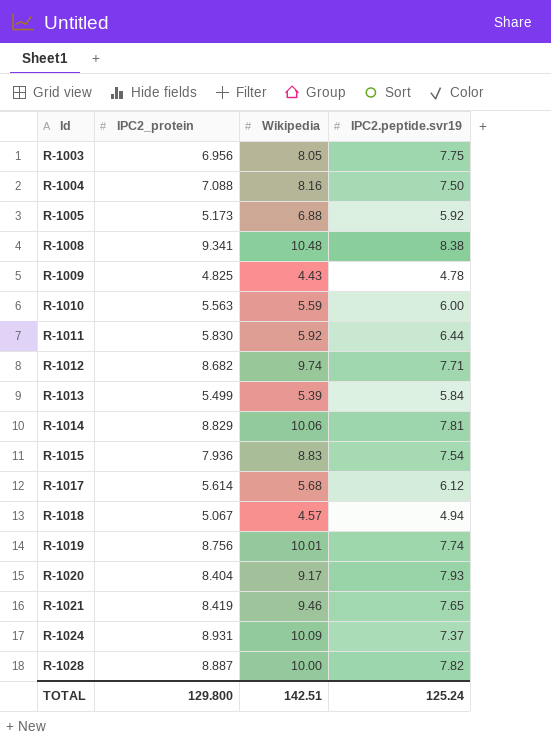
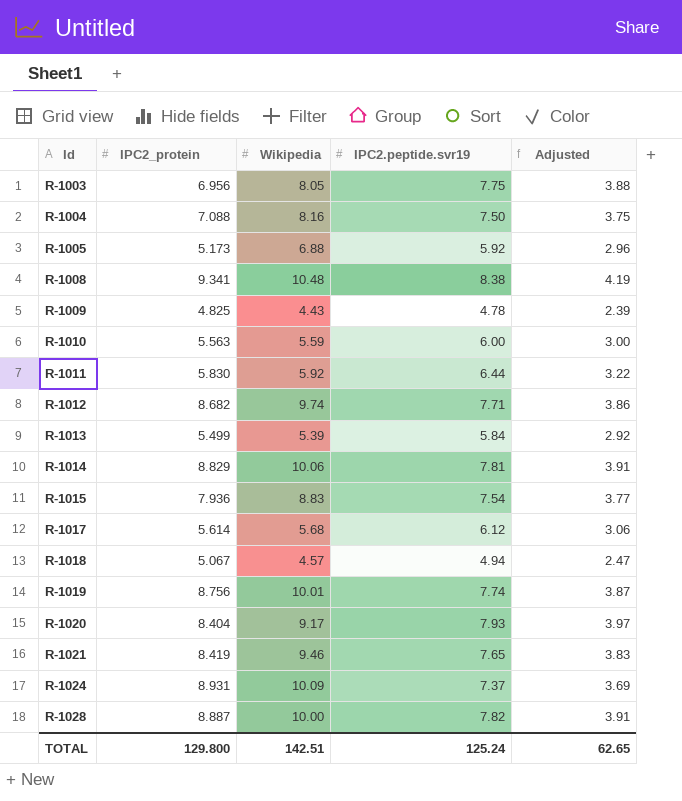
column Adjusted | formula: none -> [IPC2.peptide.svr19] * 0.5

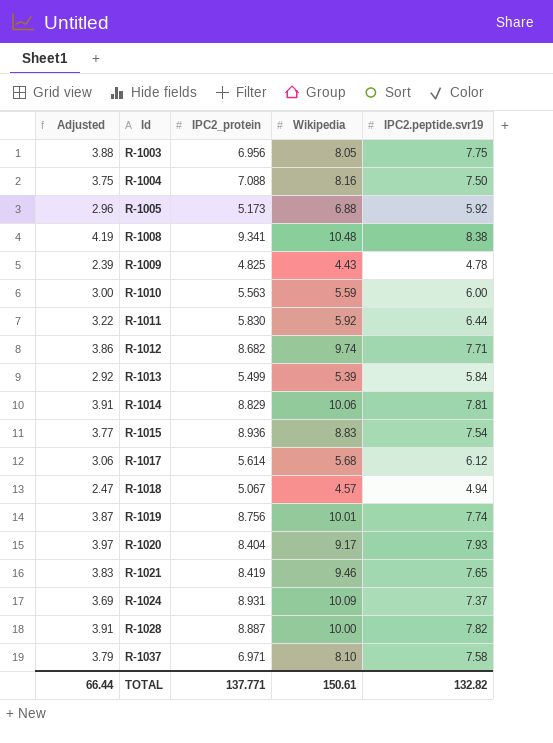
column Adjusted | position: 5 -> 1
R-1015 | IPC2_protein: 7.936 -> 8.936
row R-1037: none -> 3.79 | 6.971 | 8.10 | 7.58
TOTAL | Adjusted: 62.65 -> 66.44
TOTAL | IPC2_protein: 129.800 -> 137.771
TOTAL | Wikipedia: 142.51 -> 150.61
TOTAL | IPC2.peptide.svr19: 125.24 -> 132.82

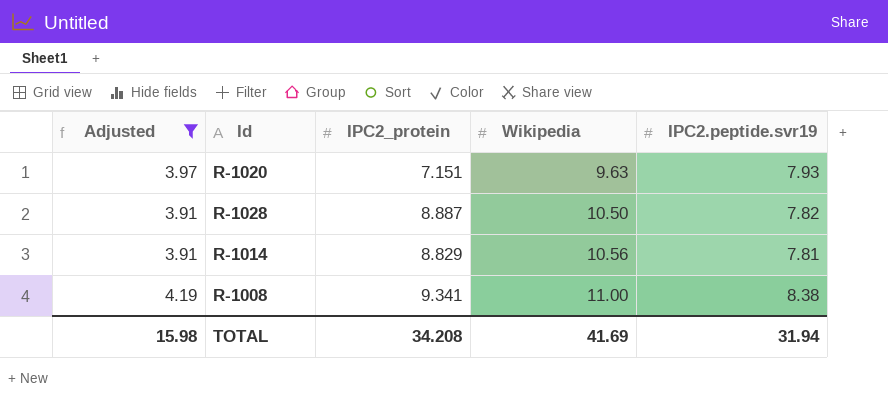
filter: none -> Adjusted >= 3.91
row order: Id ascending -> Wikipedia ascending
R-1020 | IPC2_protein: 8.404 -> 7.151
R-1020 | Wikipedia: 9.17 -> 9.63
R-1028 | Wikipedia: 10.00 -> 10.50
R-1014 | Wikipedia: 10.06 -> 10.56
R-1008 | Wikipedia: 10.48 -> 11.00
TOTAL | Adjusted: 66.44 -> 15.98
TOTAL | IPC2_protein: 137.771 -> 34.208
TOTAL | Wikipedia: 150.61 -> 41.69
TOTAL | IPC2.peptide.svr19: 132.82 -> 31.94

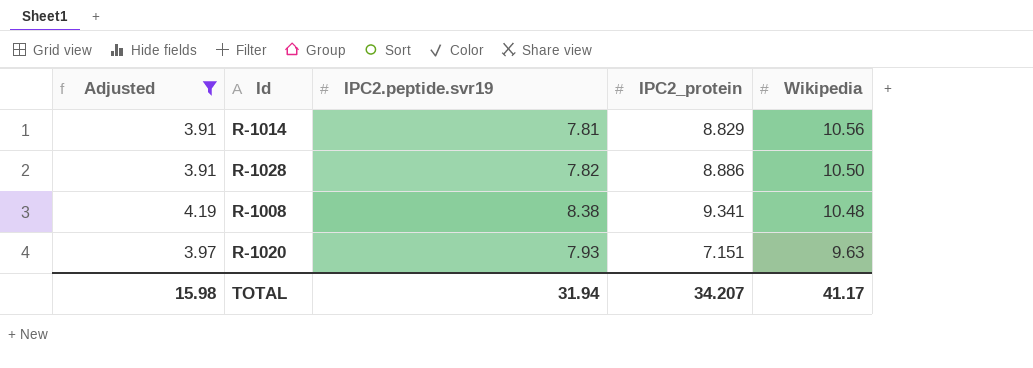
row order: Wikipedia ascending -> Wikipedia descending
column IPC2.peptide.svr19 | position: 5 -> 3
R-1028 | IPC2_protein: 8.887 -> 8.886
R-1008 | Wikipedia: 11.00 -> 10.48
TOTAL | IPC2_protein: 34.208 -> 34.207
TOTAL | Wikipedia: 41.69 -> 41.17

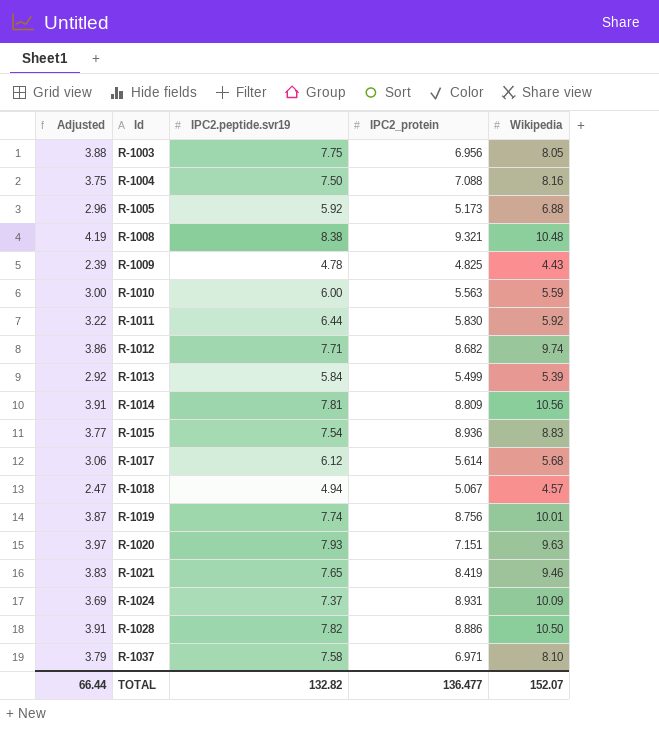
filter: Adjusted >= 3.91 -> none
row order: Wikipedia descending -> Id ascending
R-1008 | IPC2_protein: 9.341 -> 9.321
R-1014 | IPC2_protein: 8.829 -> 8.809
TOTAL | Adjusted: 15.98 -> 66.44
TOTAL | IPC2.peptide.svr19: 31.94 -> 132.82
TOTAL | IPC2_protein: 34.207 -> 136.477
TOTAL | Wikipedia: 41.17 -> 152.07

